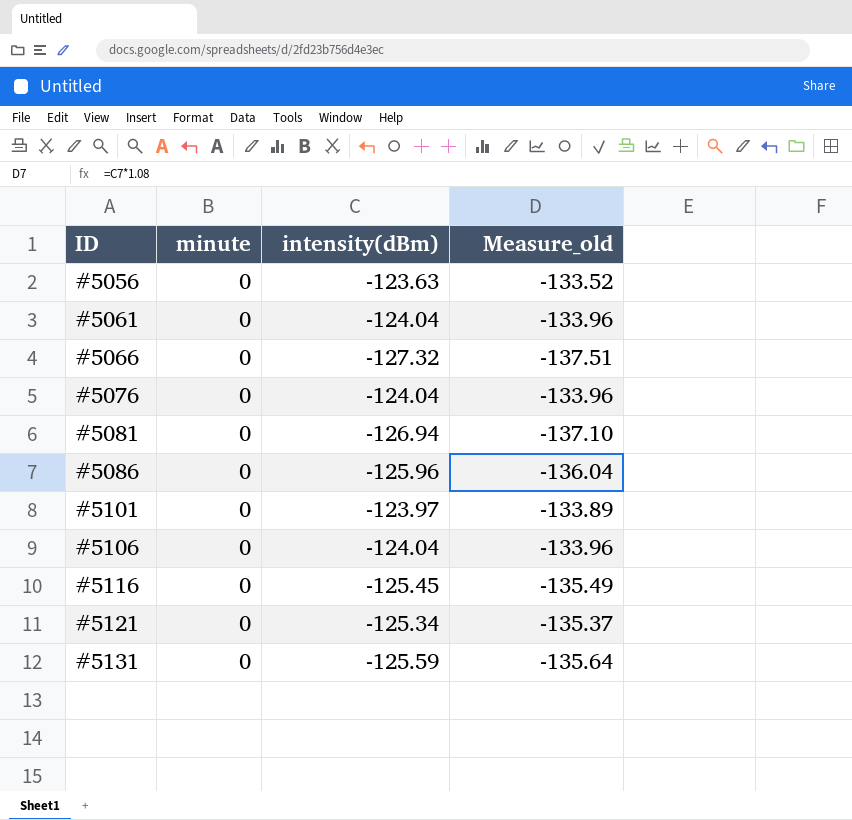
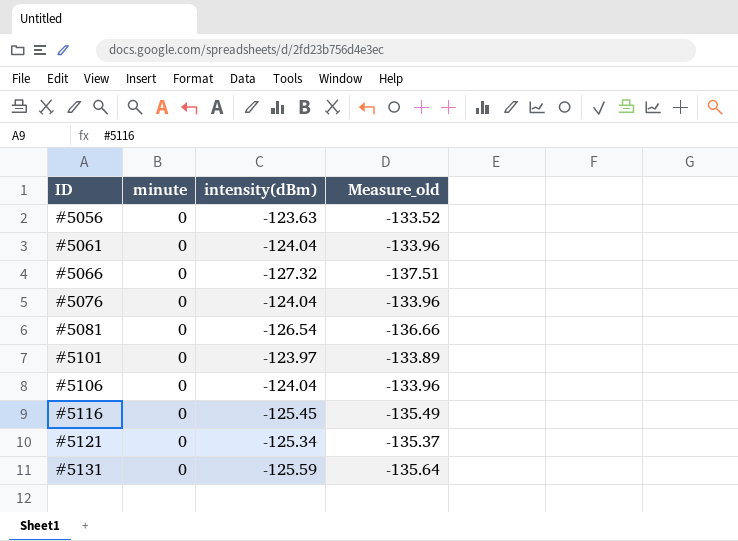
row #5086: 0 | -125.96 | -136.04 -> none
#5081 | intensity(dBm): -126.94 -> -126.54
#5081 | Measure_old: -137.10 -> -136.66

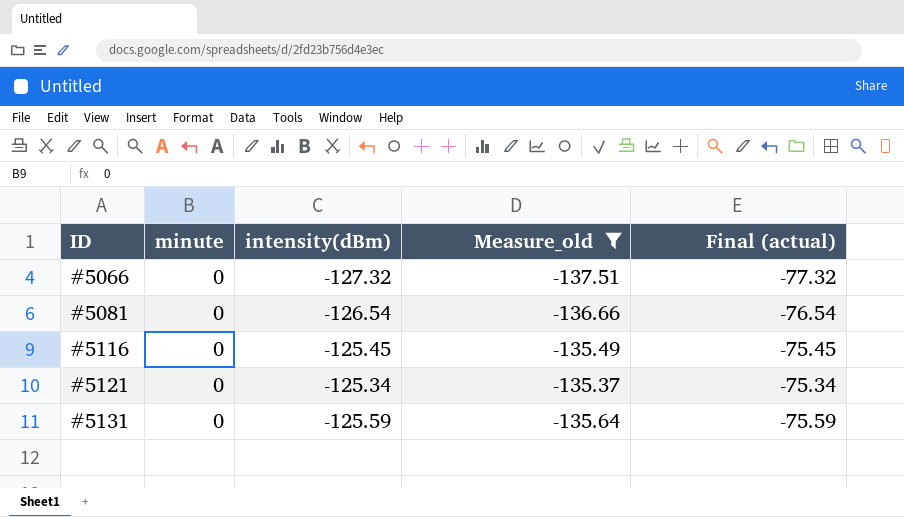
filter: none -> Measure_old <= -135.37
column Final (actual) | formula: none -> [intensity(dBm)] + 50

